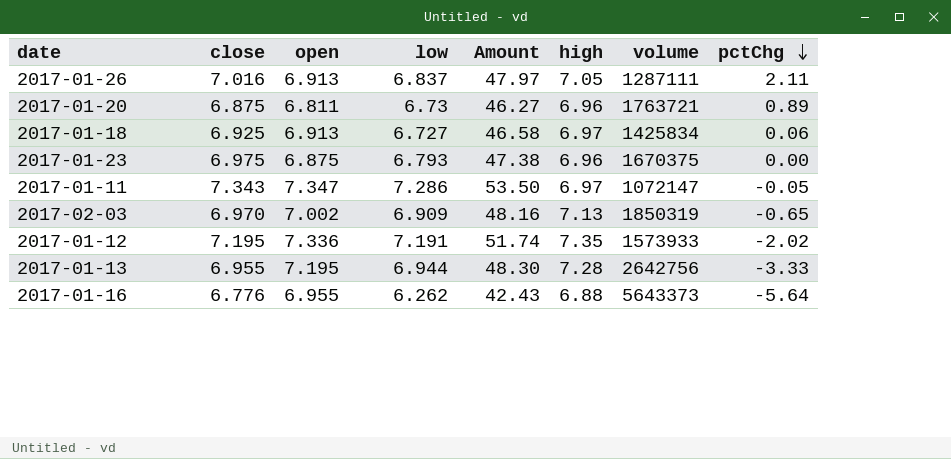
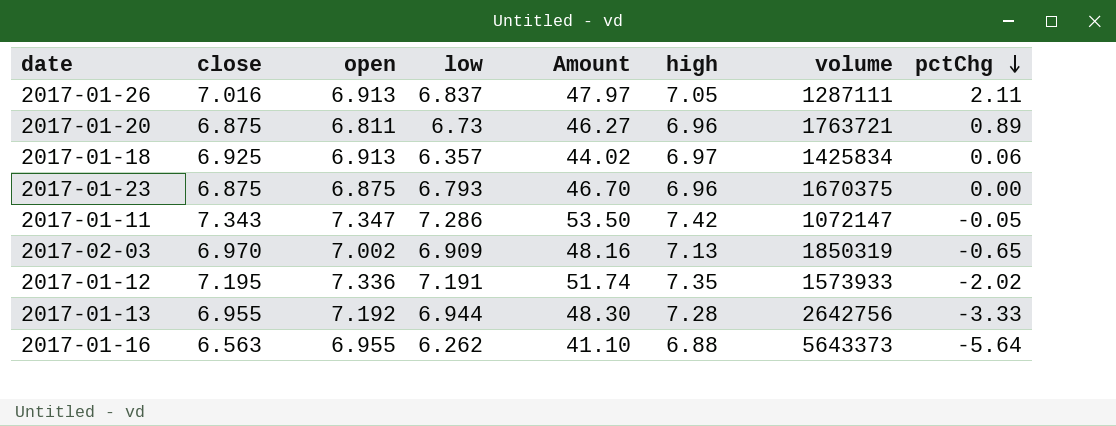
2017-01-18 | low: 6.727 -> 6.357
2017-01-18 | Amount: 46.58 -> 44.02
2017-01-23 | close: 6.975 -> 6.875
2017-01-23 | Amount: 47.38 -> 46.70
2017-01-11 | high: 6.97 -> 7.42
2017-01-13 | open: 7.195 -> 7.192
2017-01-16 | close: 6.776 -> 6.563
2017-01-16 | Amount: 42.43 -> 41.10

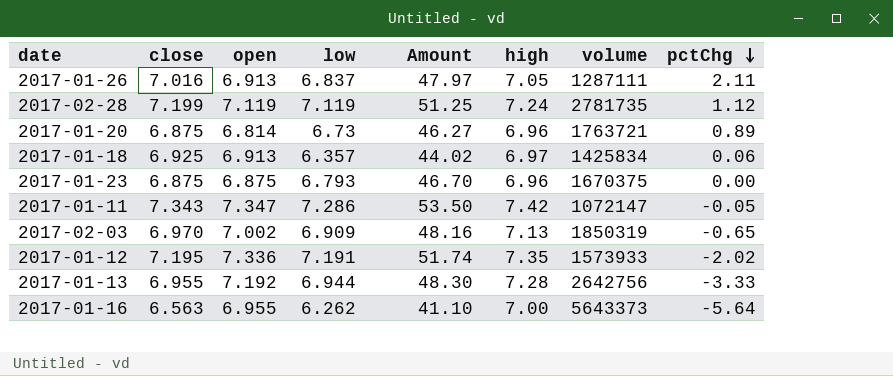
row 2017-02-28: none -> 7.199 | 7.119 | 7.119 | 51.25 | 7.24 | 2781735 | 1.12
2017-01-20 | open: 6.811 -> 6.814
2017-01-16 | high: 6.88 -> 7.00

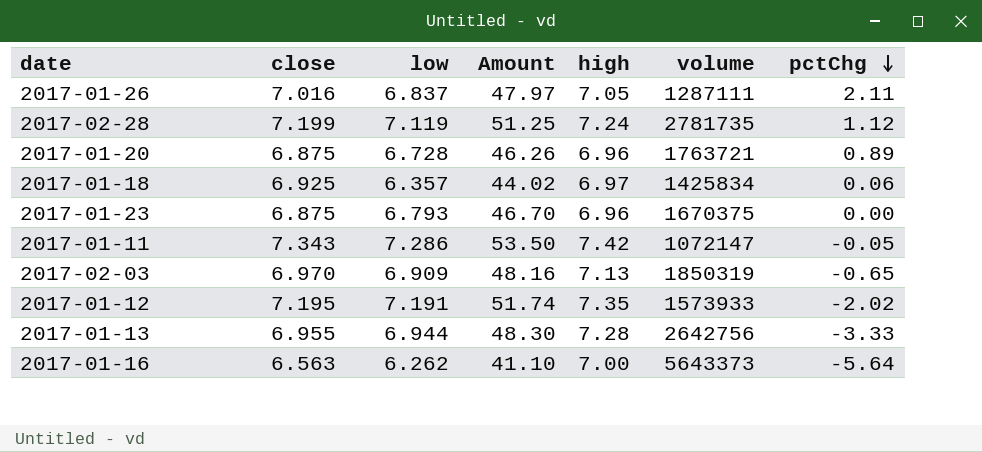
column open | position: 3 -> none
2017-01-20 | low: 6.73 -> 6.728
2017-01-20 | Amount: 46.27 -> 46.26

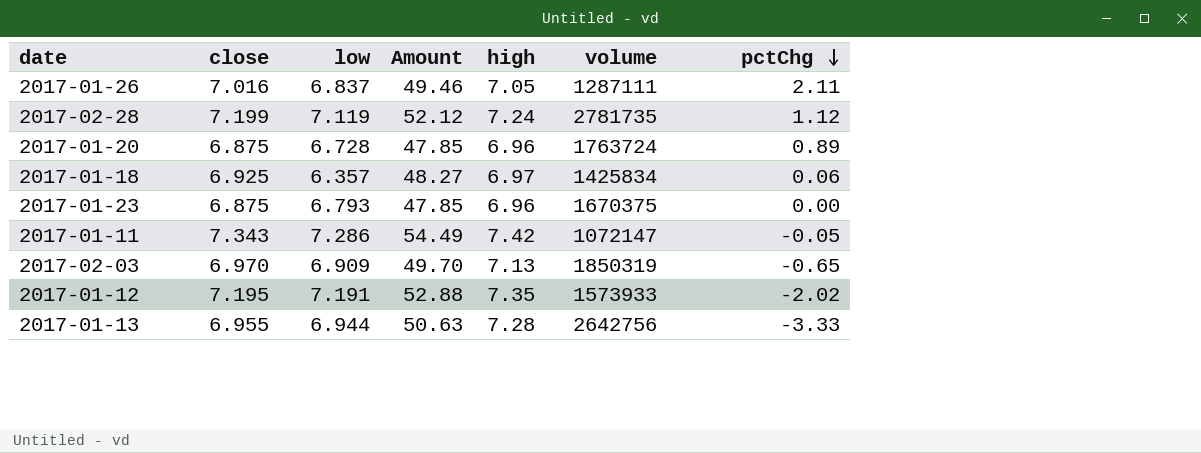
column Amount | formula: [close] * [low] -> [close] * [high]
row 2017-01-16: 6.563 | 6.262 | 41.10 | 7.00 | 5643373 | -5.64 -> none
2017-01-20 | volume: 1763721 -> 1763724

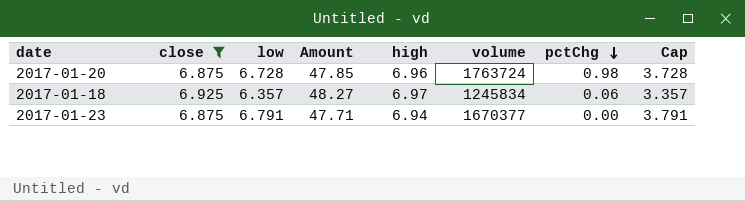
filter: none -> close <= 6.925
column Cap | formula: none -> [low] - 3
2017-01-20 | pctChg: 0.89 -> 0.98
2017-01-18 | volume: 1425834 -> 1245834
2017-01-23 | low: 6.793 -> 6.791
2017-01-23 | Amount: 47.85 -> 47.71
2017-01-23 | high: 6.96 -> 6.94
2017-01-23 | volume: 1670375 -> 1670377

